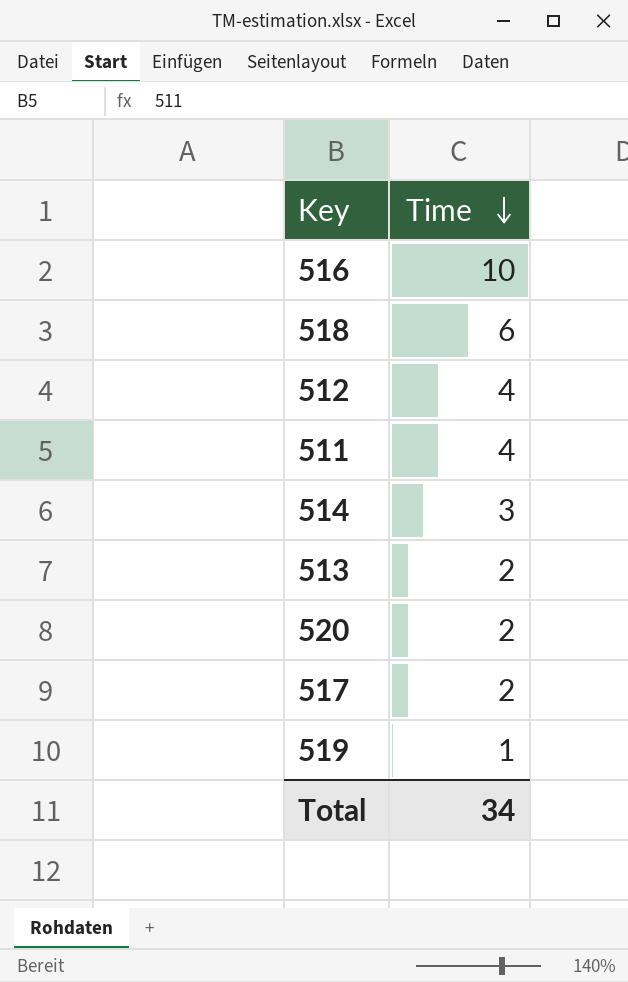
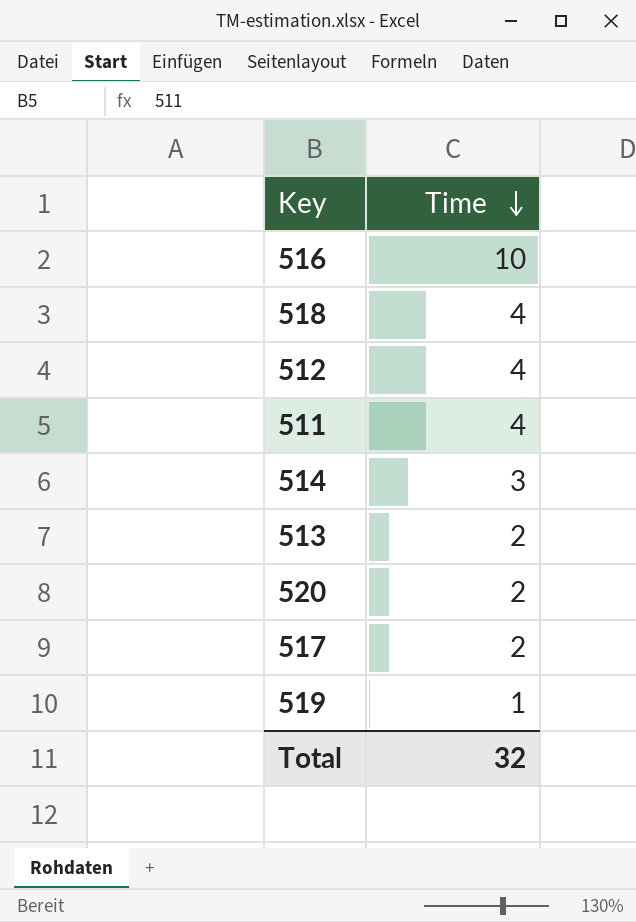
518 | Time: 6 -> 4
Total | Time: 34 -> 32

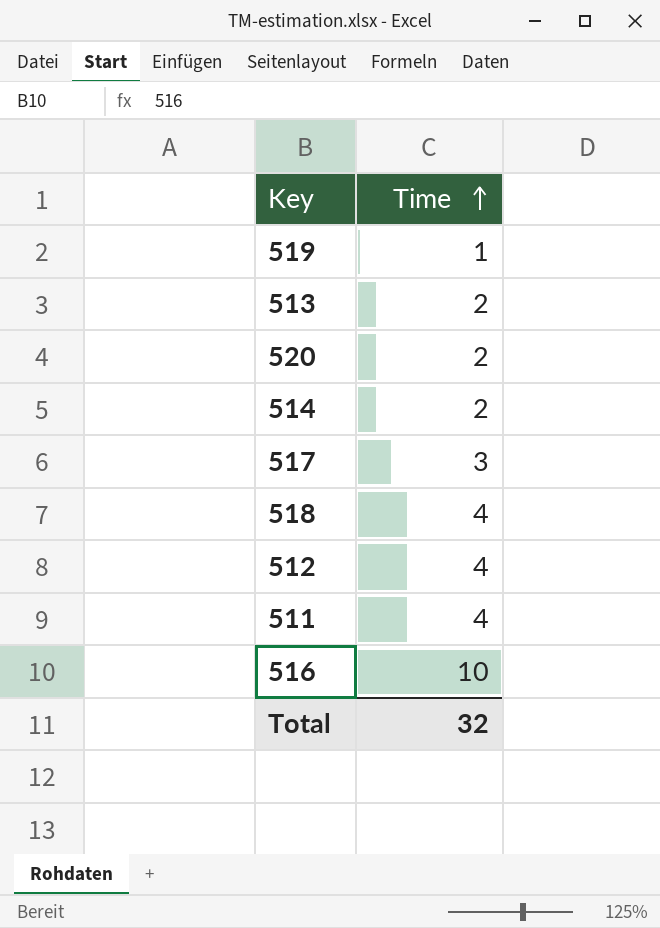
row order: Time descending -> Time ascending
514 | Time: 3 -> 2
517 | Time: 2 -> 3

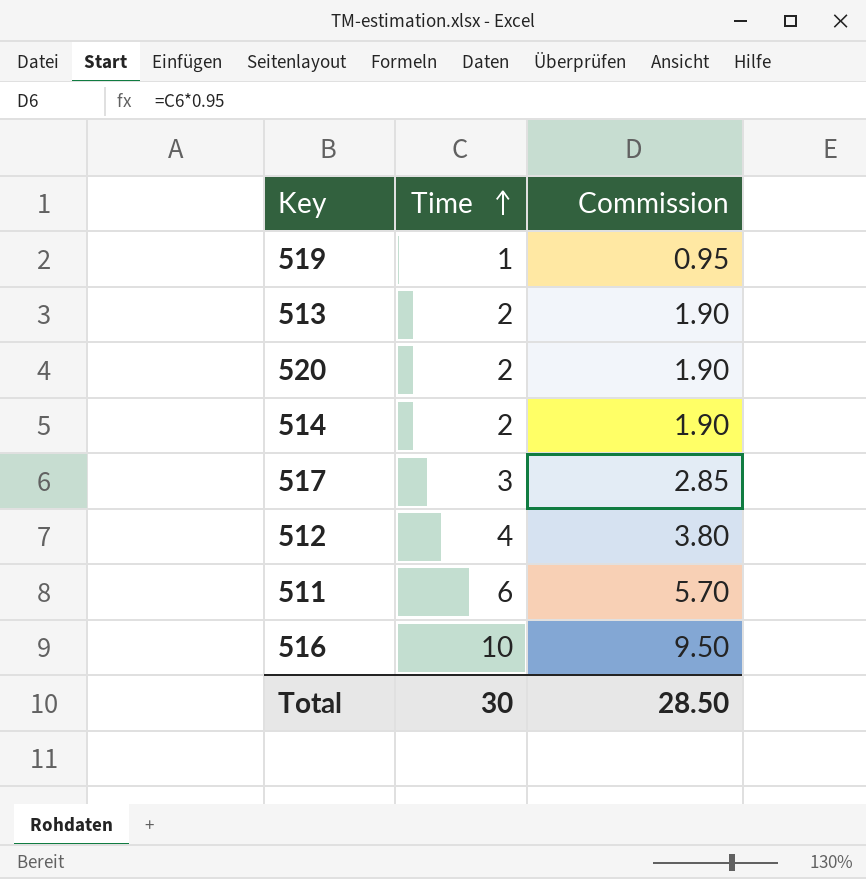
column Commission | formula: none -> [Time] * 0.95
row 518: 4 -> none
511 | Time: 4 -> 6
Total | Time: 32 -> 30

